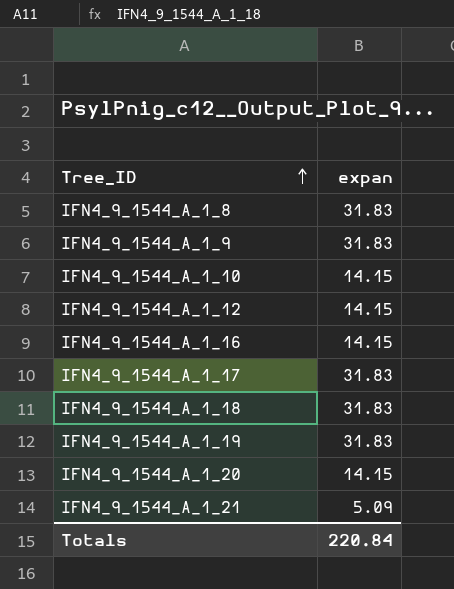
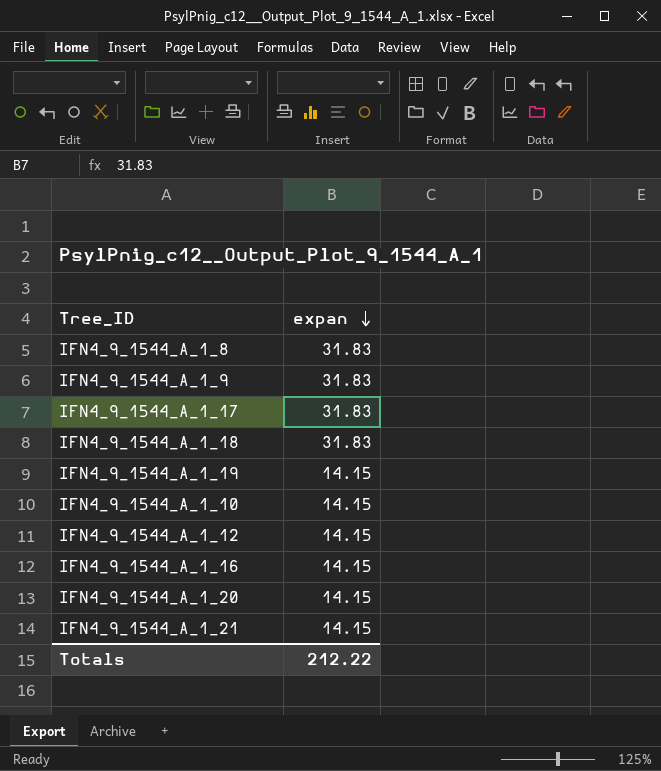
row order: Tree_ID ascending -> expan descending
IFN4_9_1544_A_1_19 | expan: 31.83 -> 14.15
IFN4_9_1544_A_1_21 | expan: 5.09 -> 14.15
Totals | expan: 220.84 -> 212.22

